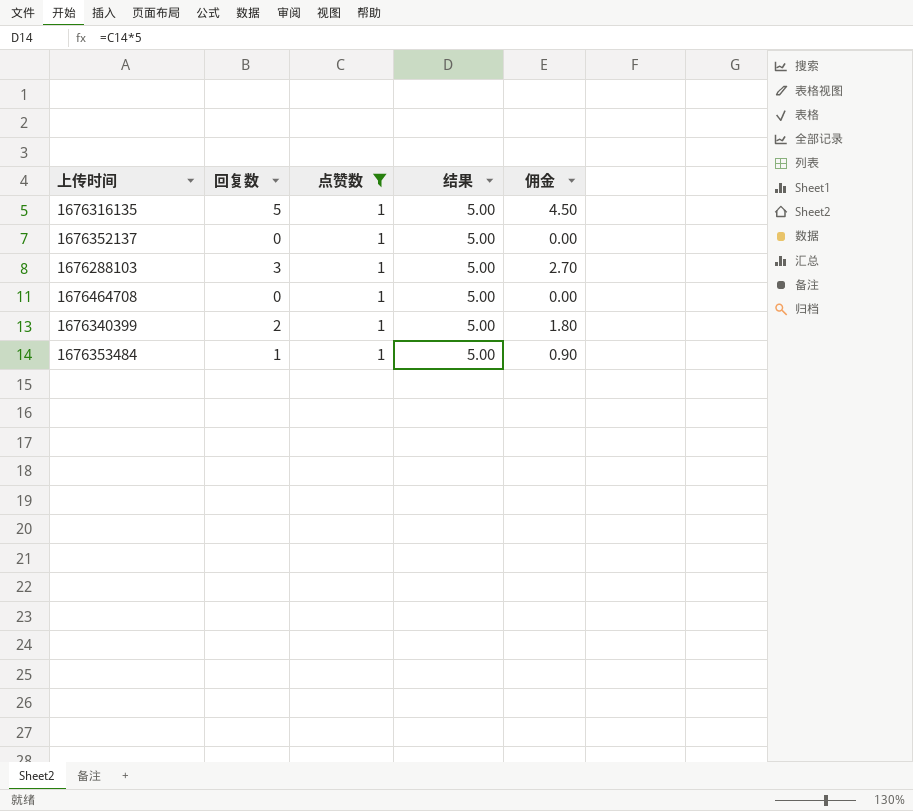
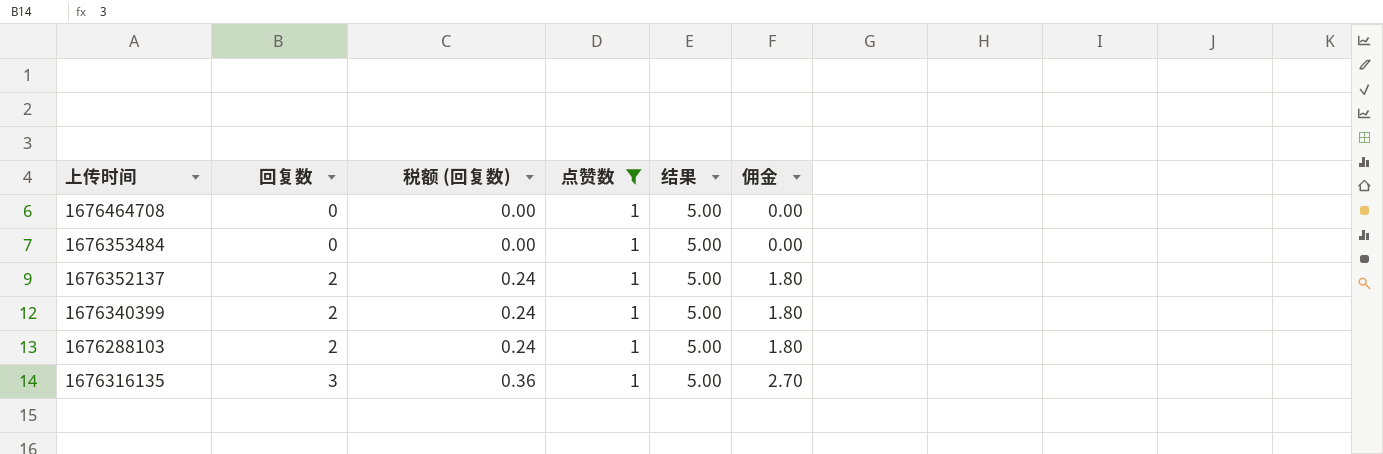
row order: none -> 回复数 ascending
column 税额 (回复数) | formula: none -> [回复数] * 0.12
1676353484 | 回复数: 1 -> 0
1676353484 | 佣金: 0.90 -> 0.00
1676352137 | 回复数: 0 -> 2
1676352137 | 佣金: 0.00 -> 1.80
1676288103 | 回复数: 3 -> 2
1676288103 | 佣金: 2.70 -> 1.80
1676316135 | 回复数: 5 -> 3
1676316135 | 佣金: 4.50 -> 2.70

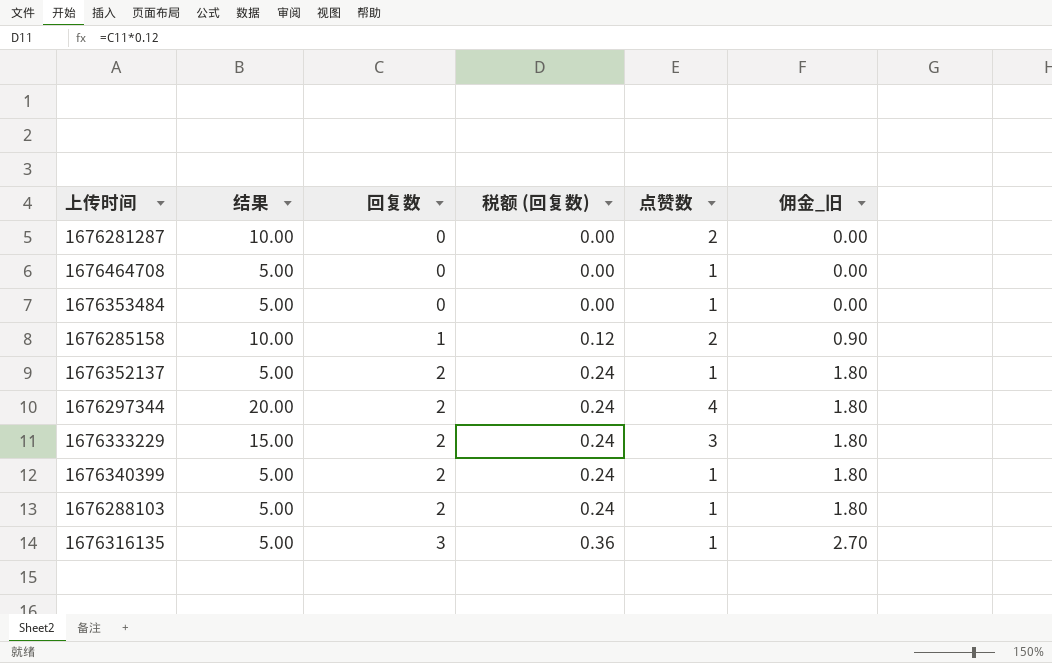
filter: 点赞数 = 1 -> none
column 结果 | position: 5 -> 2
column name: 佣金 -> 佣金_旧

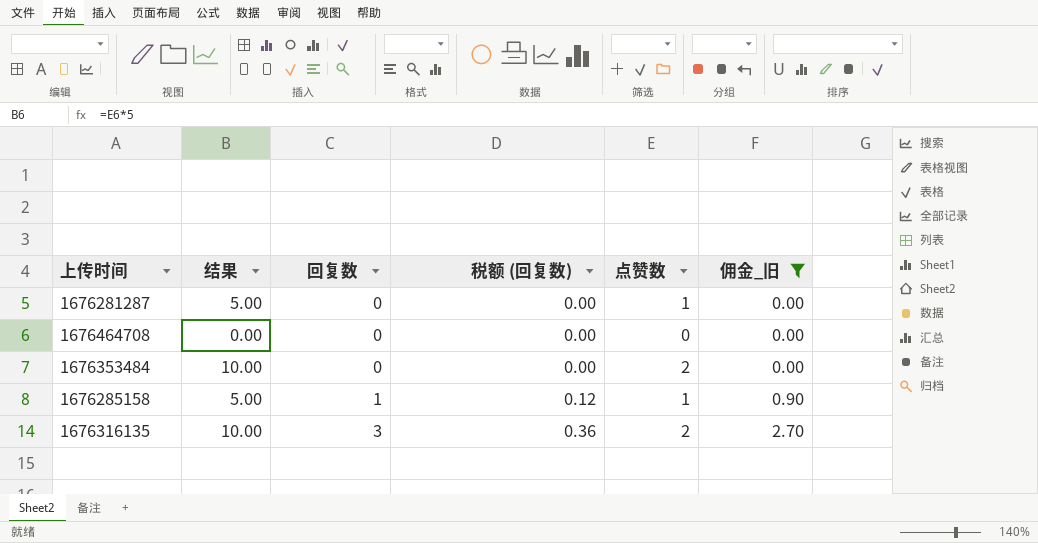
filter: none -> 佣金_旧 != 1.80
1676281287 | 结果: 10.00 -> 5.00
1676281287 | 点赞数: 2 -> 1
1676464708 | 结果: 5.00 -> 0.00
1676464708 | 点赞数: 1 -> 0
1676353484 | 结果: 5.00 -> 10.00
1676353484 | 点赞数: 1 -> 2
1676285158 | 结果: 10.00 -> 5.00
1676285158 | 点赞数: 2 -> 1
1676316135 | 结果: 5.00 -> 10.00
1676316135 | 点赞数: 1 -> 2

